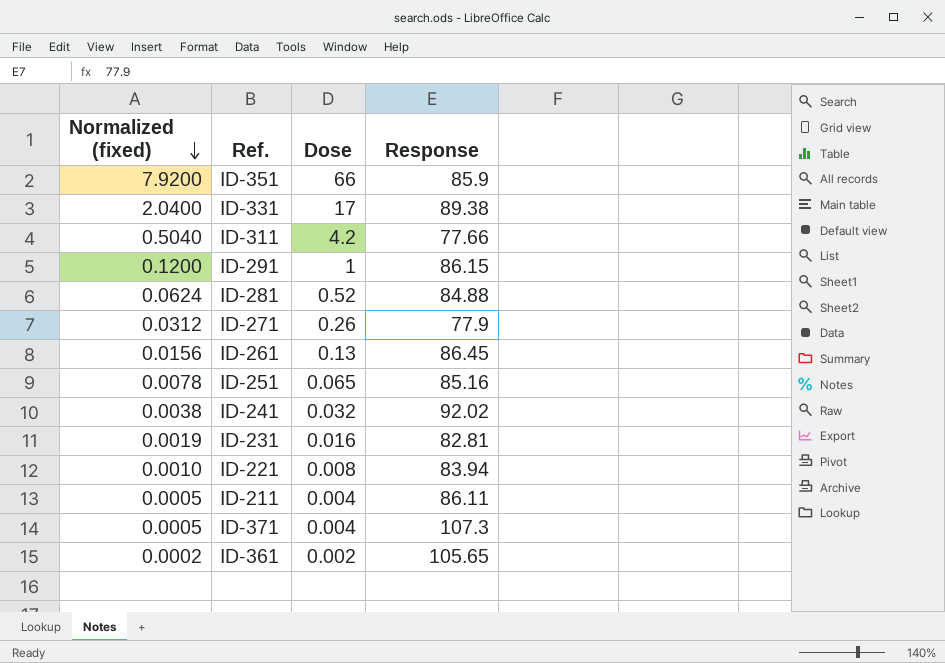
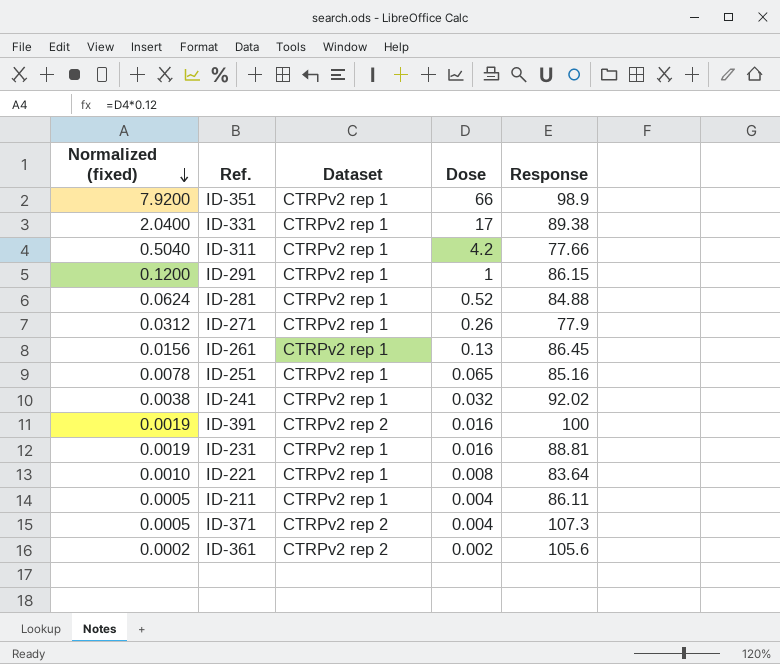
column Dataset | position: none -> 3
ID-351 | Response: 85.9 -> 98.9
row ID-391: none -> 0.0019 | CTRPv2 rep 2 | 0.016 | 100
ID-231 | Response: 82.81 -> 88.81
ID-221 | Response: 83.94 -> 83.64
ID-361 | Response: 105.65 -> 105.6

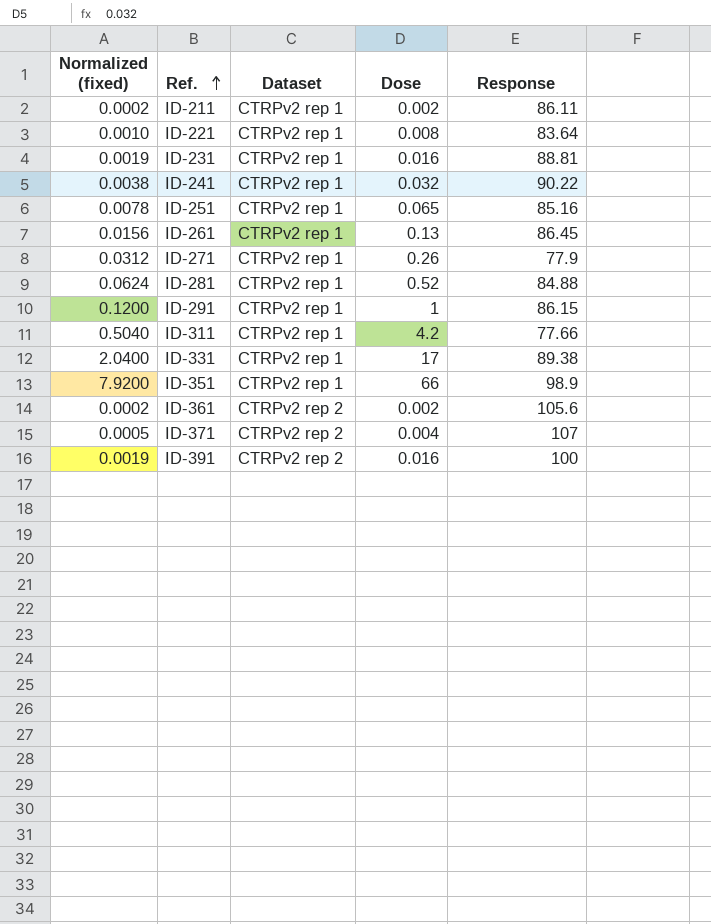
row order: Normalized (fixed) descending -> Ref. ascending
ID-211 | Normalized (fixed): 0.0005 -> 0.0002
ID-211 | Dose: 0.004 -> 0.002
ID-241 | Response: 92.02 -> 90.22
ID-371 | Response: 107.3 -> 107

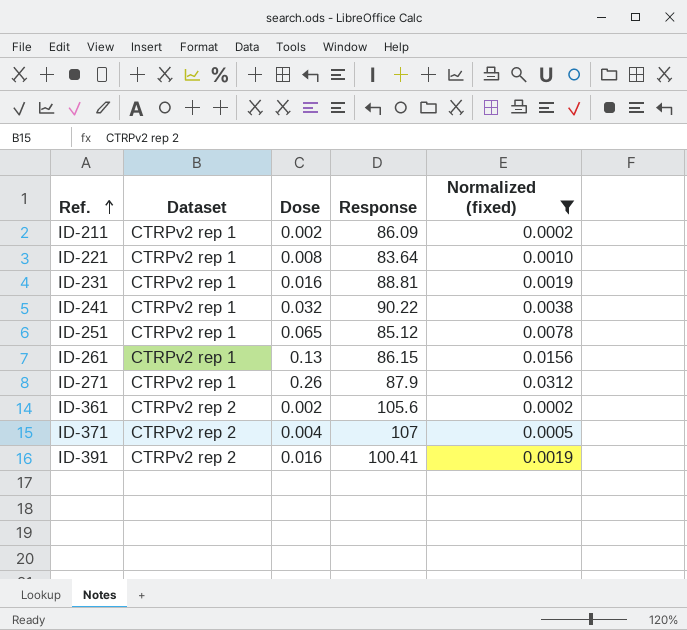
filter: none -> Normalized (fixed) <= 0.0312
column Normalized (fixed) | position: 1 -> 5
ID-211 | Response: 86.11 -> 86.09
ID-251 | Response: 85.16 -> 85.12
ID-261 | Response: 86.45 -> 86.15
ID-271 | Response: 77.9 -> 87.9
ID-391 | Response: 100 -> 100.41

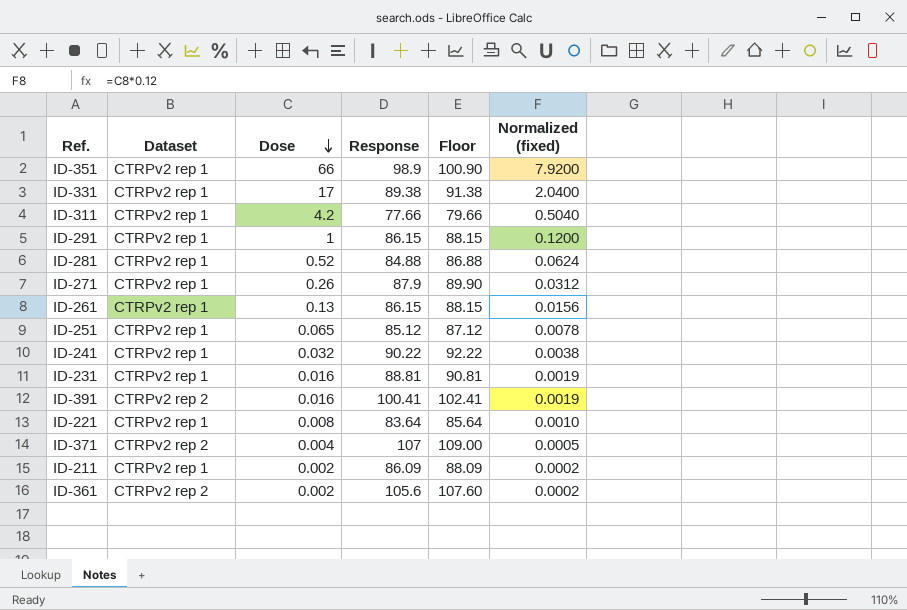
filter: Normalized (fixed) <= 0.0312 -> none
row order: Ref. ascending -> Dose descending
column Floor | formula: none -> [Response] + 2

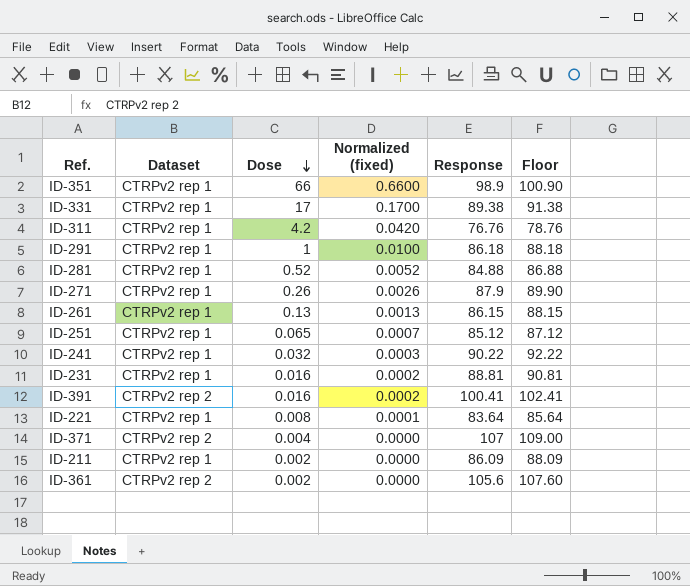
column Normalized (fixed) | formula: [Dose] * 0.12 -> [Dose] * 0.01
column Normalized (fixed) | position: 6 -> 4
ID-311 | Response: 77.66 -> 76.76
ID-311 | Floor: 79.66 -> 78.76
ID-291 | Response: 86.15 -> 86.18
ID-291 | Floor: 88.15 -> 88.18

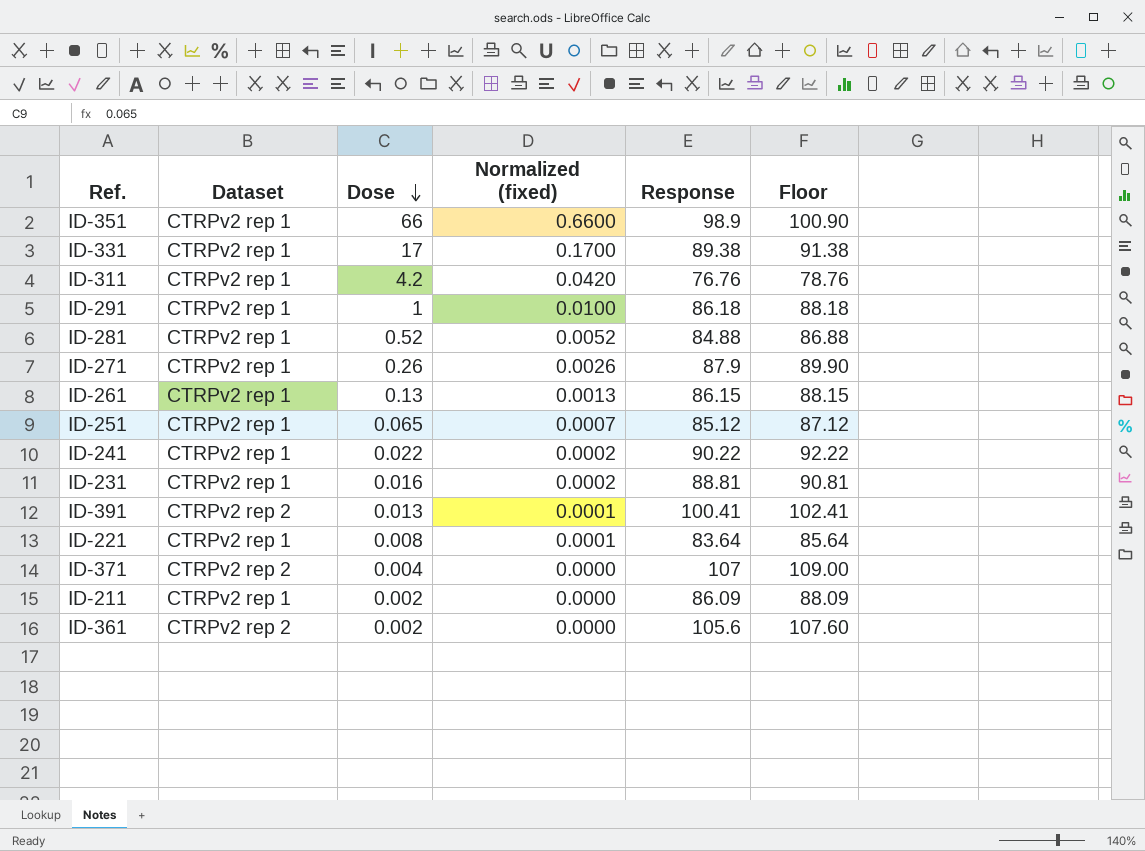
ID-241 | Dose: 0.032 -> 0.022
ID-241 | Normalized (fixed): 0.0003 -> 0.0002
ID-391 | Dose: 0.016 -> 0.013
ID-391 | Normalized (fixed): 0.0002 -> 0.0001

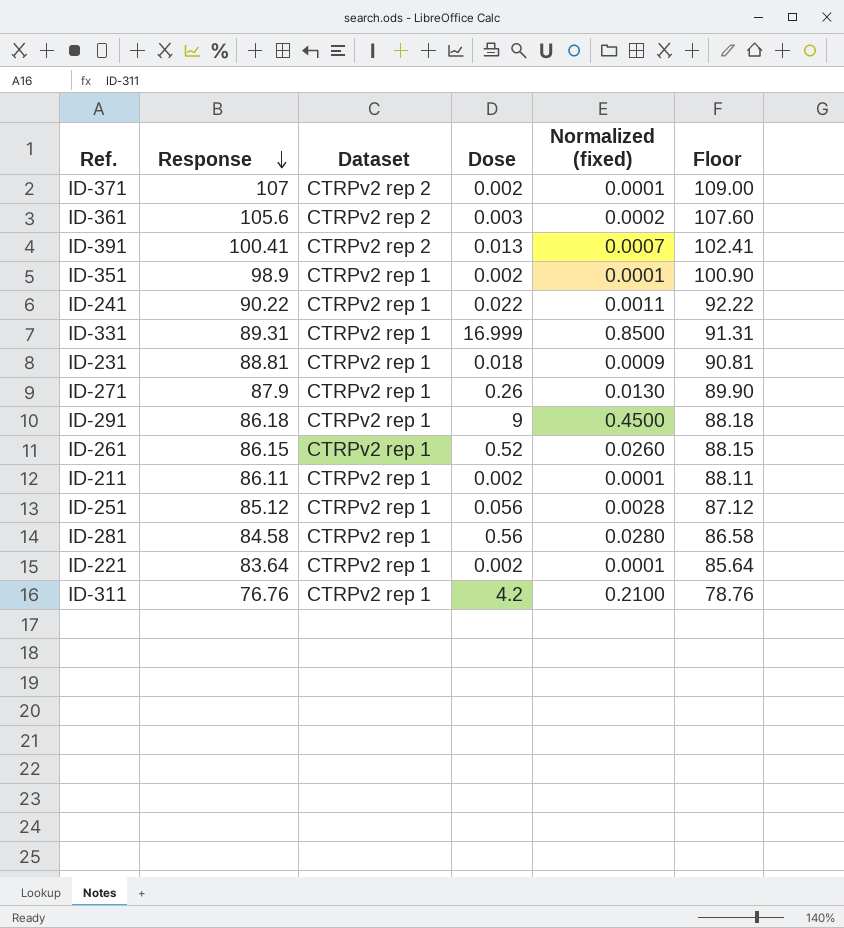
row order: Dose descending -> Response descending
column Response | position: 5 -> 2
column Normalized (fixed) | formula: [Dose] * 0.01 -> [Dose] * 0.05
ID-371 | Dose: 0.004 -> 0.002
ID-361 | Dose: 0.002 -> 0.003
ID-351 | Dose: 66 -> 0.002
ID-331 | Response: 89.38 -> 89.31
ID-331 | Dose: 17 -> 16.999
ID-331 | Floor: 91.38 -> 91.31
ID-231 | Dose: 0.016 -> 0.018
ID-291 | Dose: 1 -> 9
ID-261 | Dose: 0.13 -> 0.52
ID-211 | Response: 86.09 -> 86.11
ID-211 | Floor: 88.09 -> 88.11
ID-251 | Dose: 0.065 -> 0.056
ID-281 | Response: 84.88 -> 84.58
ID-281 | Dose: 0.52 -> 0.56
ID-281 | Floor: 86.88 -> 86.58
ID-221 | Dose: 0.008 -> 0.002

